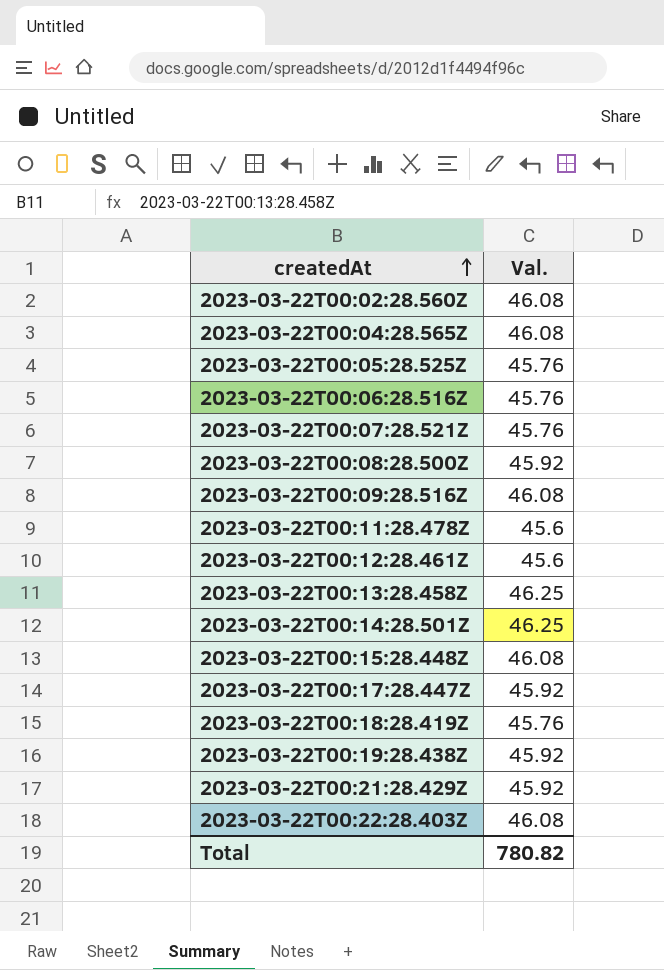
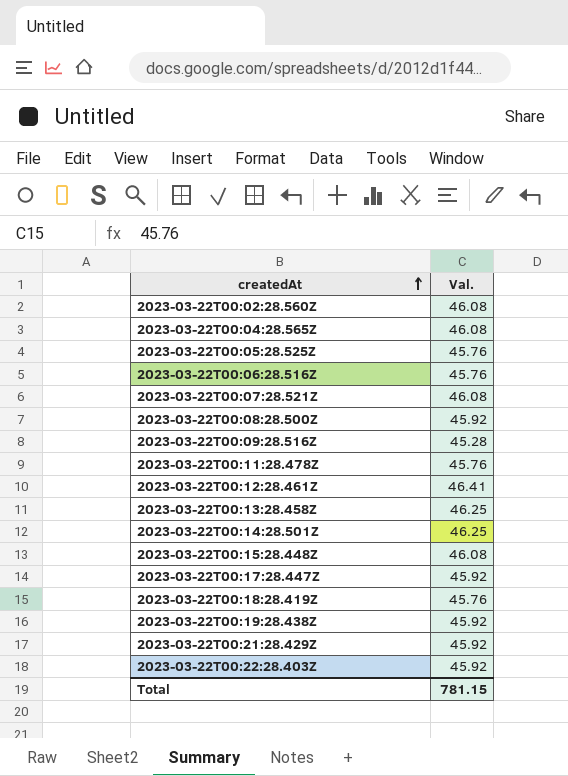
2023-03-22T00:07:28.521Z | Val.: 45.76 -> 46.08
2023-03-22T00:09:28.516Z | Val.: 46.08 -> 45.28
2023-03-22T00:11:28.478Z | Val.: 45.6 -> 45.76
2023-03-22T00:12:28.461Z | Val.: 45.6 -> 46.41
2023-03-22T00:22:28.403Z | Val.: 46.08 -> 45.92
Total | Val.: 780.82 -> 781.15

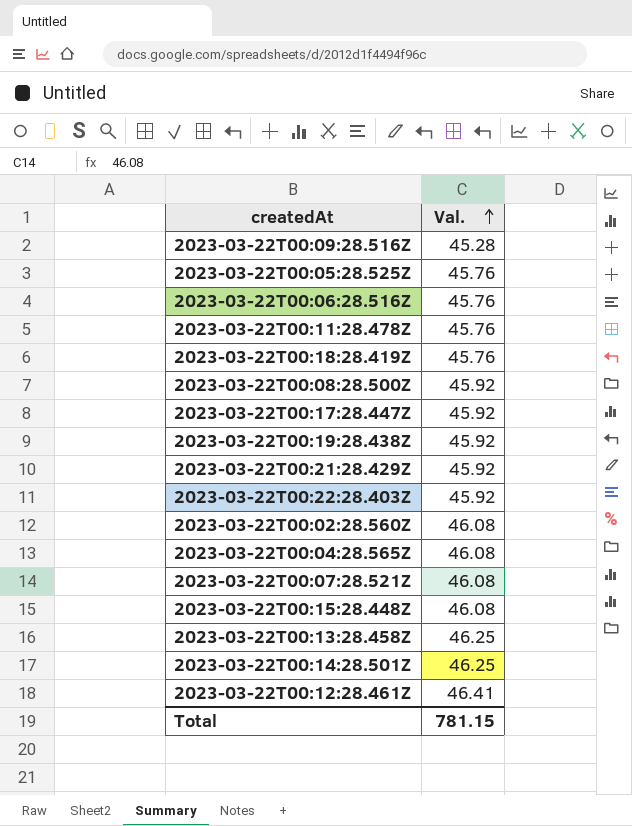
row order: createdAt ascending -> Val. ascending

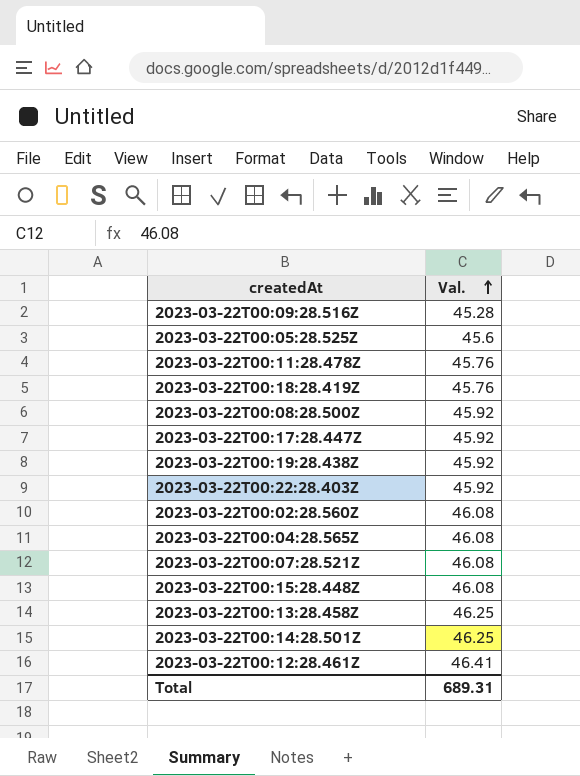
row 2023-03-22T00:06:28.516Z: 45.76 -> none
row 2023-03-22T00:21:28.429Z: 45.92 -> none
2023-03-22T00:05:28.525Z | Val.: 45.76 -> 45.6
Total | Val.: 781.15 -> 689.31

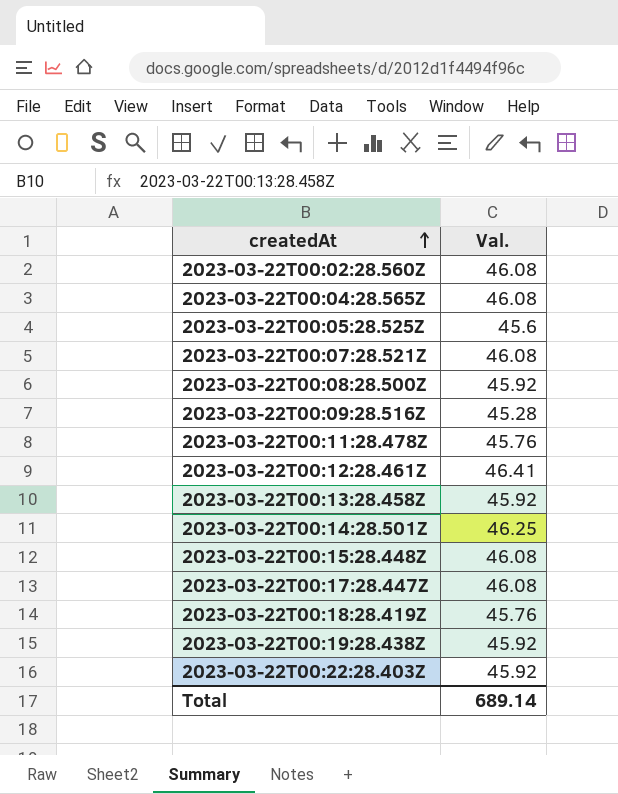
row order: Val. ascending -> createdAt ascending
2023-03-22T00:13:28.458Z | Val.: 46.25 -> 45.92
2023-03-22T00:17:28.447Z | Val.: 45.92 -> 46.08
Total | Val.: 689.31 -> 689.14

